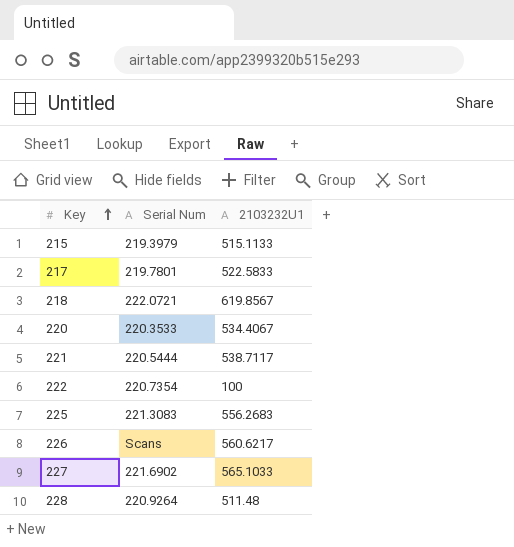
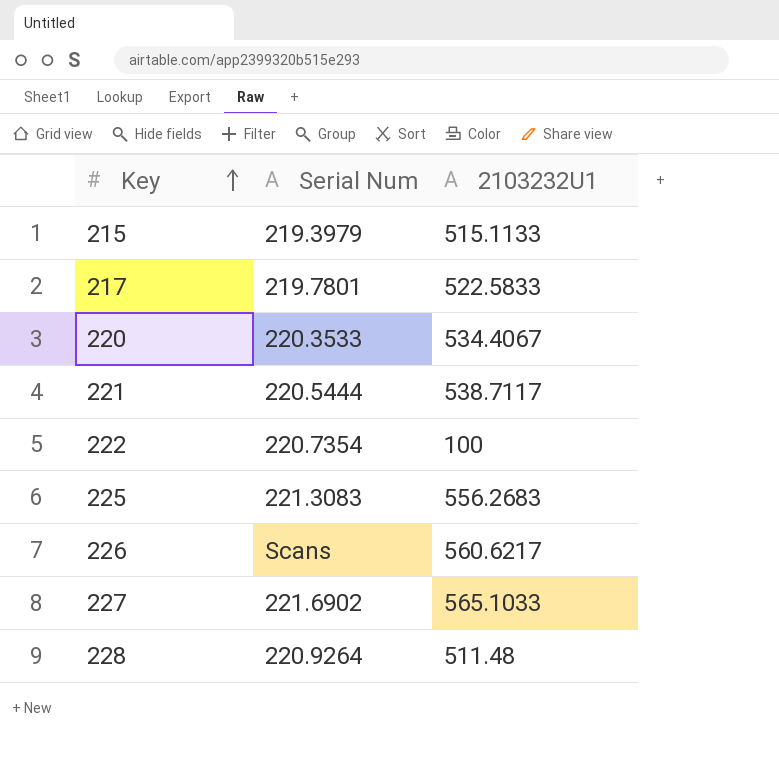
row 218: 222.0721 | 619.8567 -> none

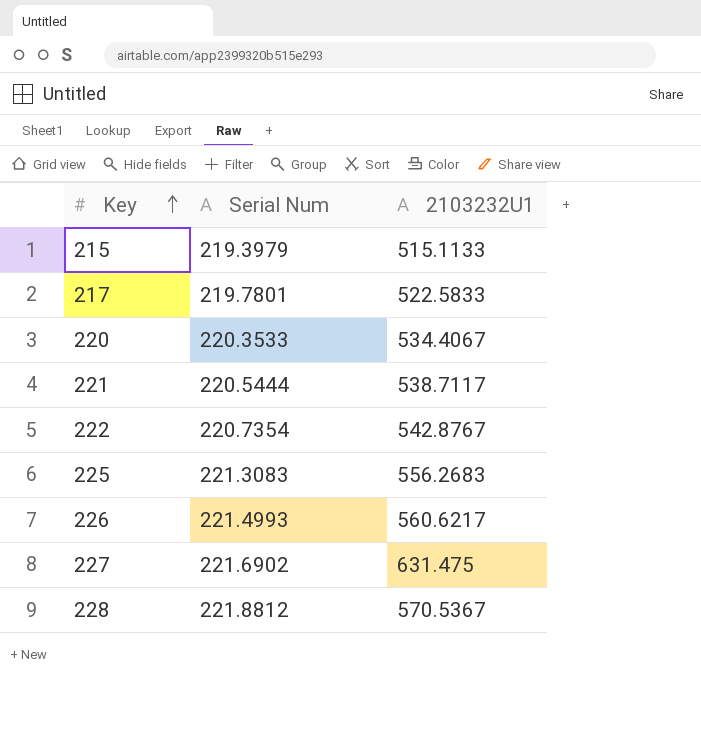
222 | 2103232U1: 100 -> 542.8767
226 | Serial Num: Scans -> 221.4993
227 | 2103232U1: 565.1033 -> 631.475
228 | Serial Num: 220.9264 -> 221.8812
228 | 2103232U1: 511.48 -> 570.5367

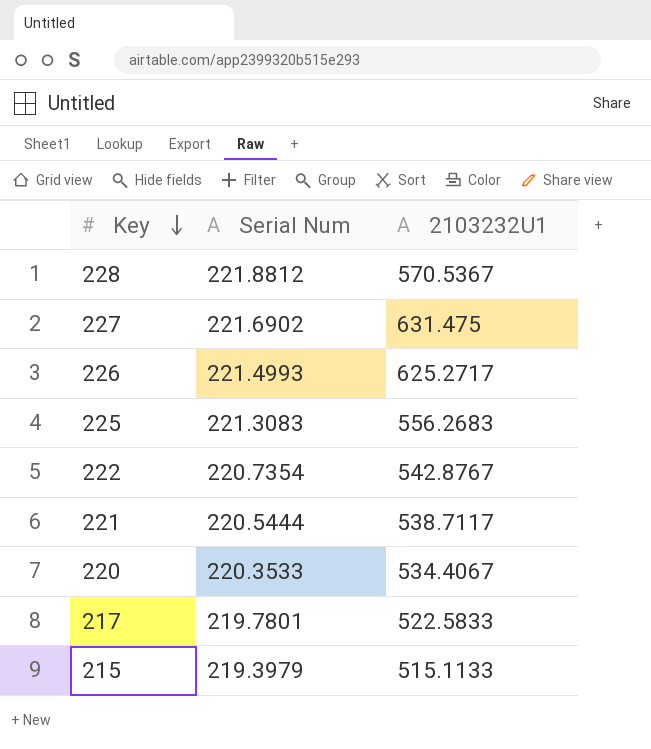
row order: Key ascending -> Key descending
226 | 2103232U1: 560.6217 -> 625.2717

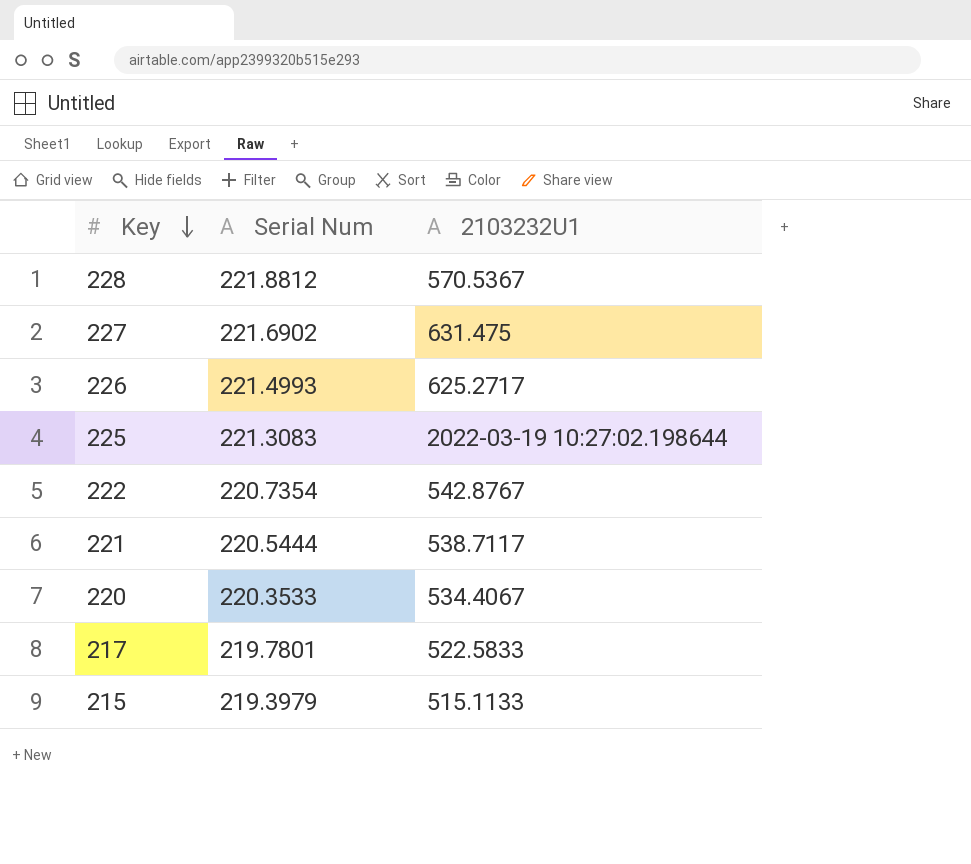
225 | 2103232U1: 556.2683 -> 2022-03-19 10:27:02.198644

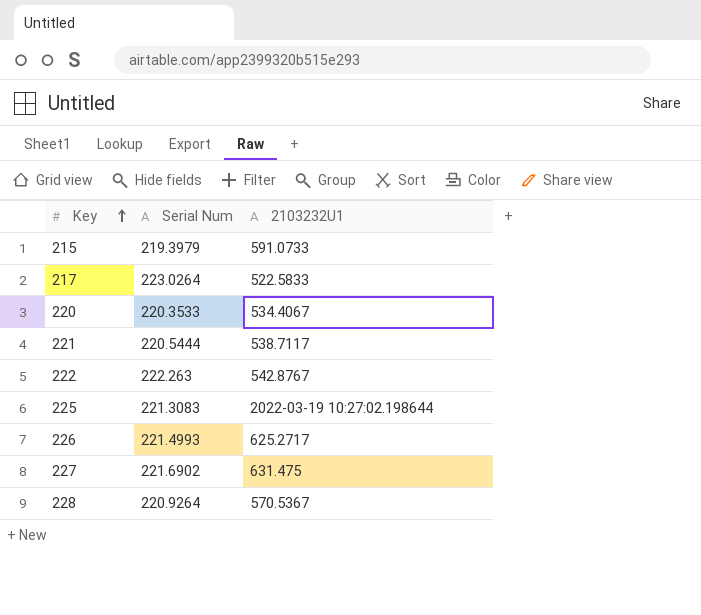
row order: Key descending -> Key ascending
215 | 2103232U1: 515.1133 -> 591.0733
217 | Serial Num: 219.7801 -> 223.0264
222 | Serial Num: 220.7354 -> 222.263
228 | Serial Num: 221.8812 -> 220.9264

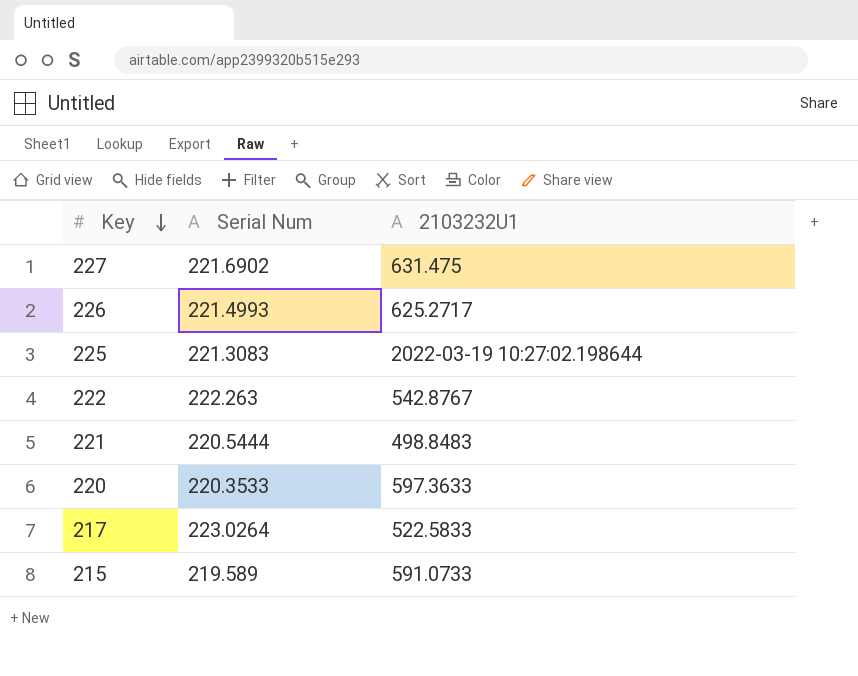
row order: Key ascending -> Key descending
row 228: 220.9264 | 570.5367 -> none
221 | 2103232U1: 538.7117 -> 498.8483
220 | 2103232U1: 534.4067 -> 597.3633
215 | Serial Num: 219.3979 -> 219.589

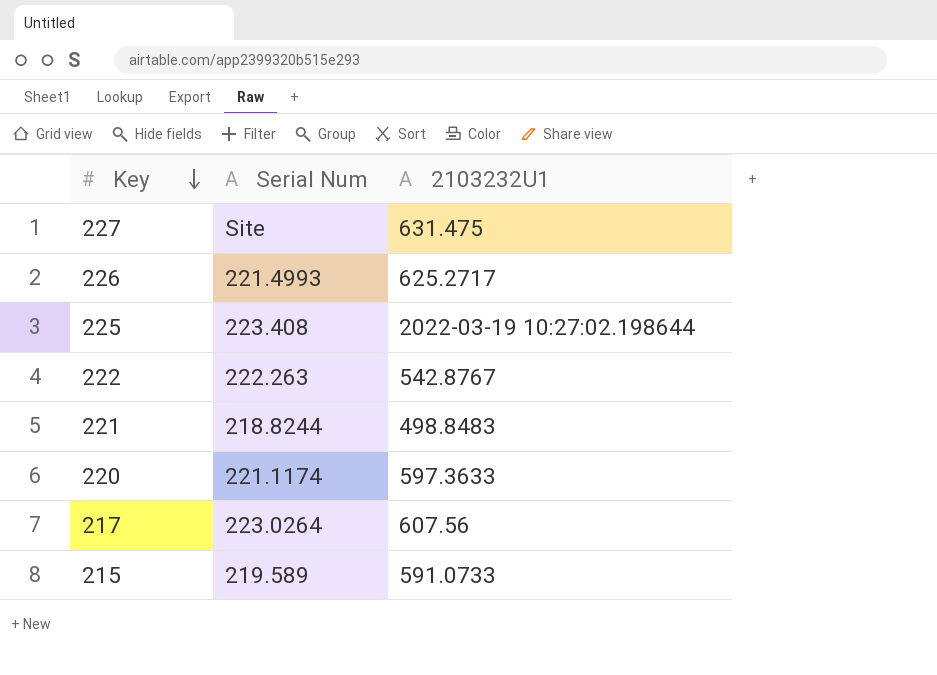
227 | Serial Num: 221.6902 -> Site
225 | Serial Num: 221.3083 -> 223.408
221 | Serial Num: 220.5444 -> 218.8244
220 | Serial Num: 220.3533 -> 221.1174
217 | 2103232U1: 522.5833 -> 607.56

